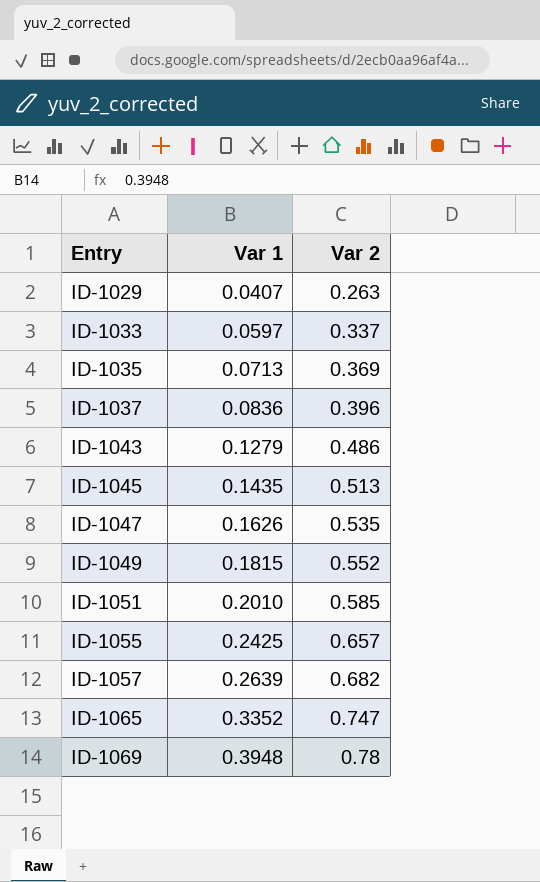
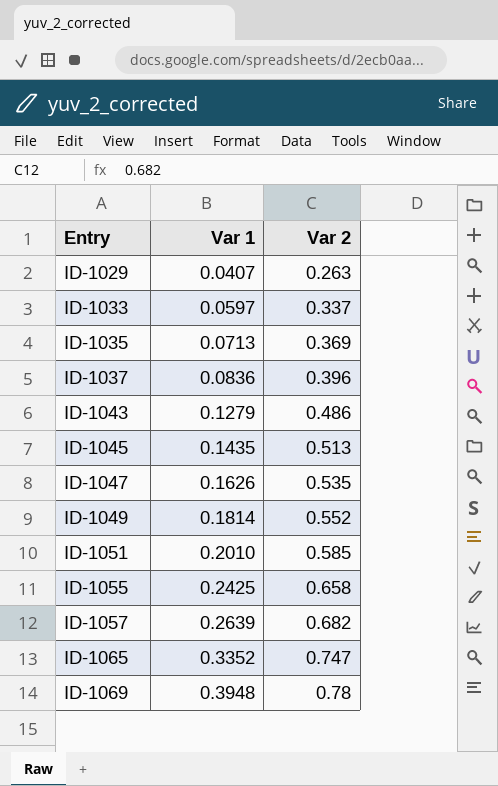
ID-1049 | Var 1: 0.1815 -> 0.1814
ID-1055 | Var 2: 0.657 -> 0.658

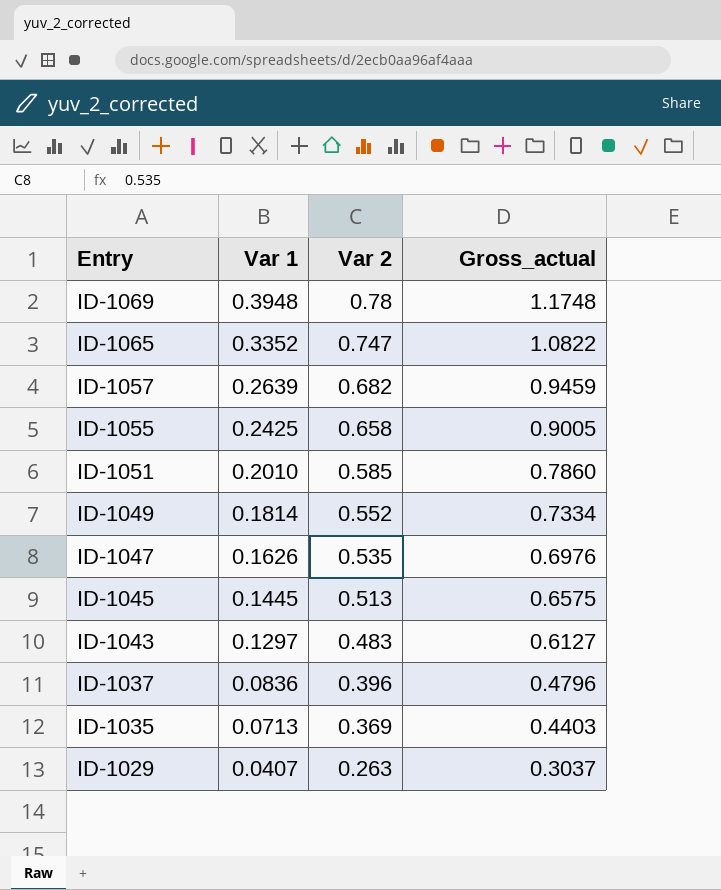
row order: Entry ascending -> Entry descending
column Gross_actual | formula: none -> [Var 1] + [Var 2]
row ID-1033: 0.0597 | 0.337 -> none
ID-1045 | Var 1: 0.1435 -> 0.1445
ID-1043 | Var 1: 0.1279 -> 0.1297
ID-1043 | Var 2: 0.486 -> 0.483

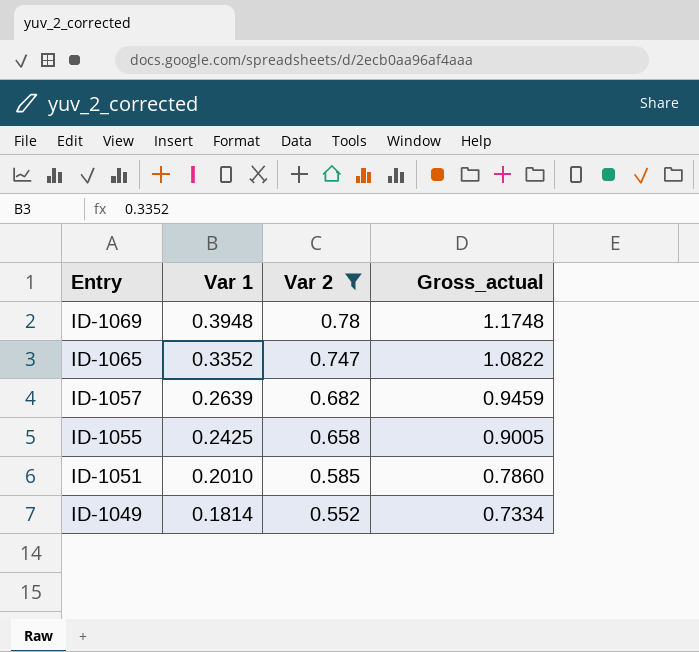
filter: none -> Var 2 >= 0.552

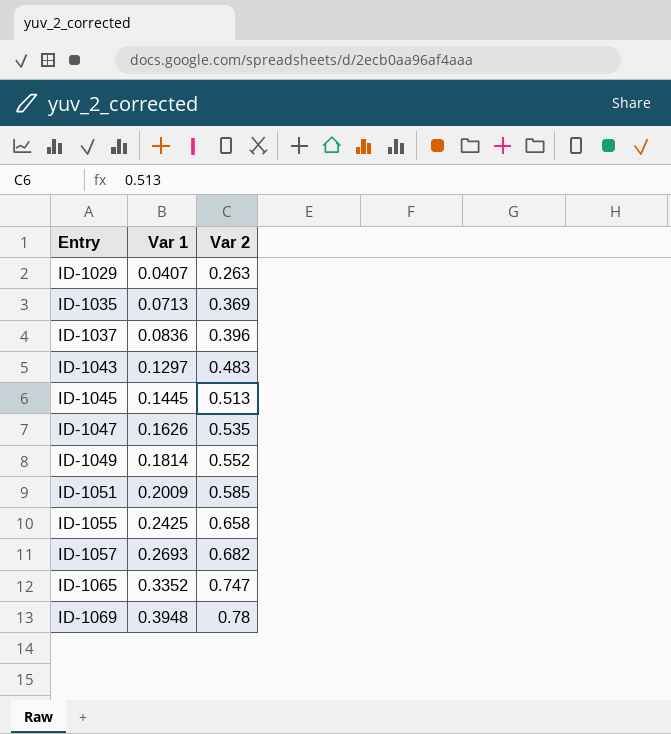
filter: Var 2 >= 0.552 -> none
row order: Entry descending -> Entry ascending
column Gross_actual | formula: [Var 1] + [Var 2] -> none
ID-1051 | Var 1: 0.2010 -> 0.2009
ID-1057 | Var 1: 0.2639 -> 0.2693

